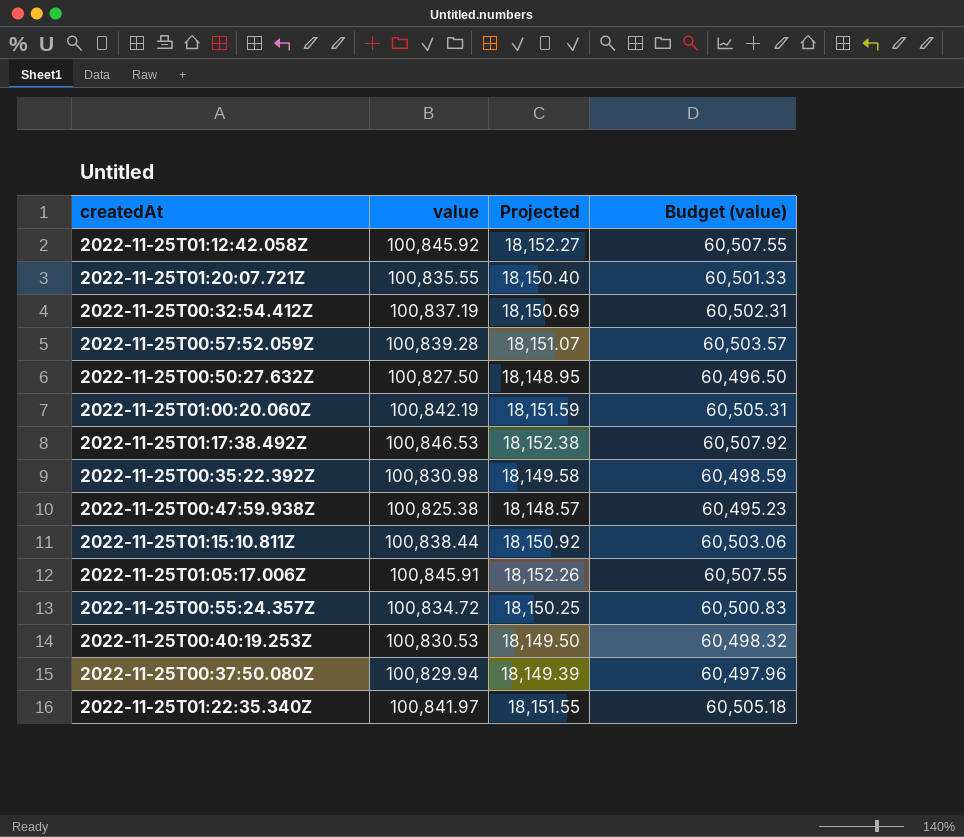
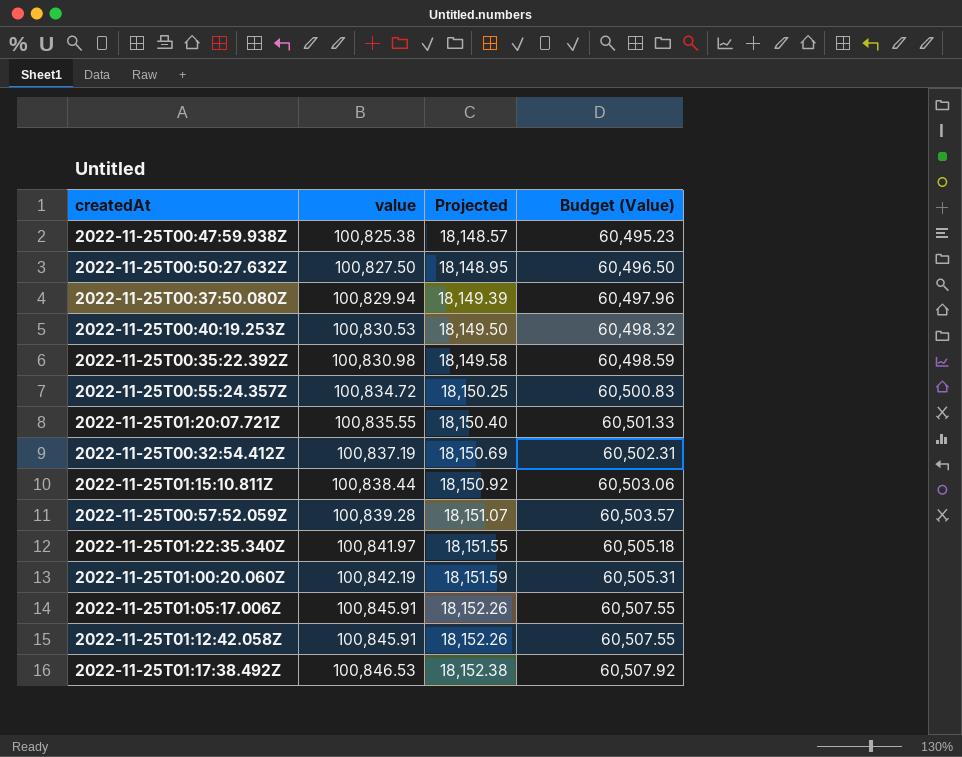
row order: none -> value ascending
column name: Budget (value) -> Budget (Value)
2022-11-25T01:12:42.058Z | value: 100,845.92 -> 100,845.91
2022-11-25T01:12:42.058Z | Projected: 18,152.27 -> 18,152.26

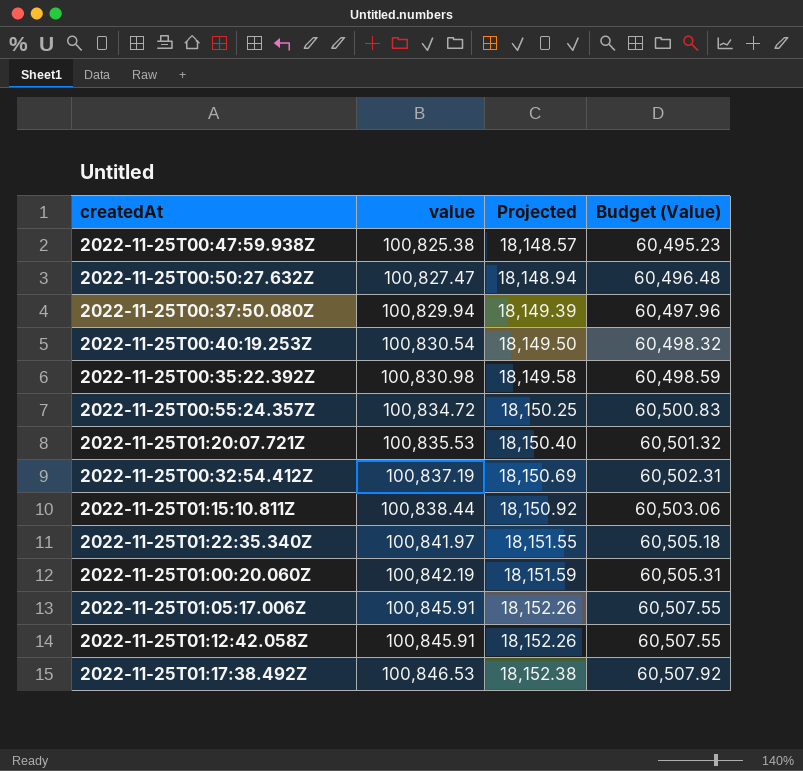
row 2022-11-25T00:57:52.059Z: 100,839.28 | 18,151.07 | 60,503.57 -> none
2022-11-25T00:50:27.632Z | value: 100,827.50 -> 100,827.47
2022-11-25T00:50:27.632Z | Projected: 18,148.95 -> 18,148.94
2022-11-25T00:50:27.632Z | Budget (Value): 60,496.50 -> 60,496.48
2022-11-25T00:40:19.253Z | value: 100,830.53 -> 100,830.54
2022-11-25T01:20:07.721Z | value: 100,835.55 -> 100,835.53
2022-11-25T01:20:07.721Z | Budget (Value): 60,501.33 -> 60,501.32

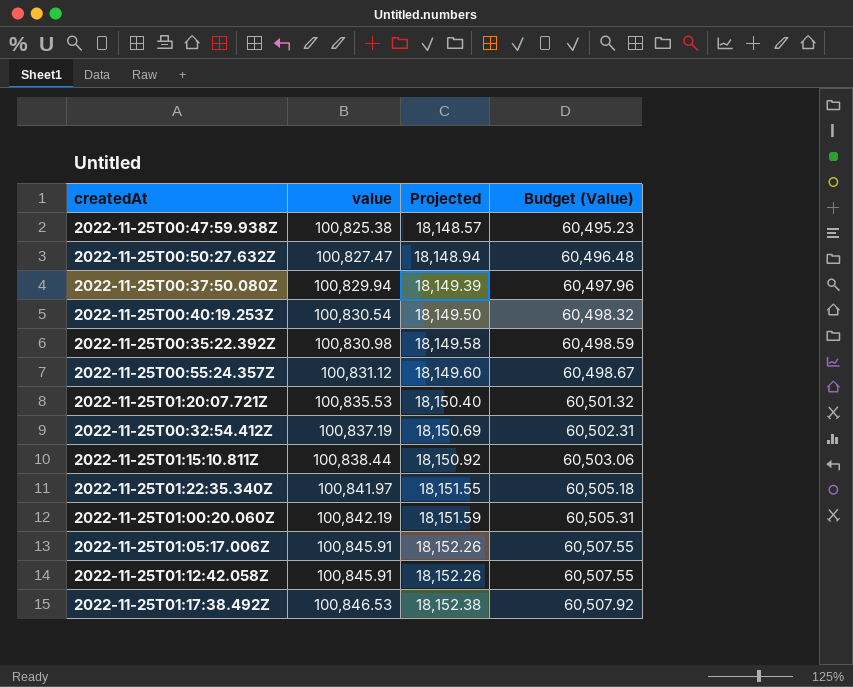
2022-11-25T00:55:24.357Z | value: 100,834.72 -> 100,831.12
2022-11-25T00:55:24.357Z | Projected: 18,150.25 -> 18,149.60
2022-11-25T00:55:24.357Z | Budget (Value): 60,500.83 -> 60,498.67

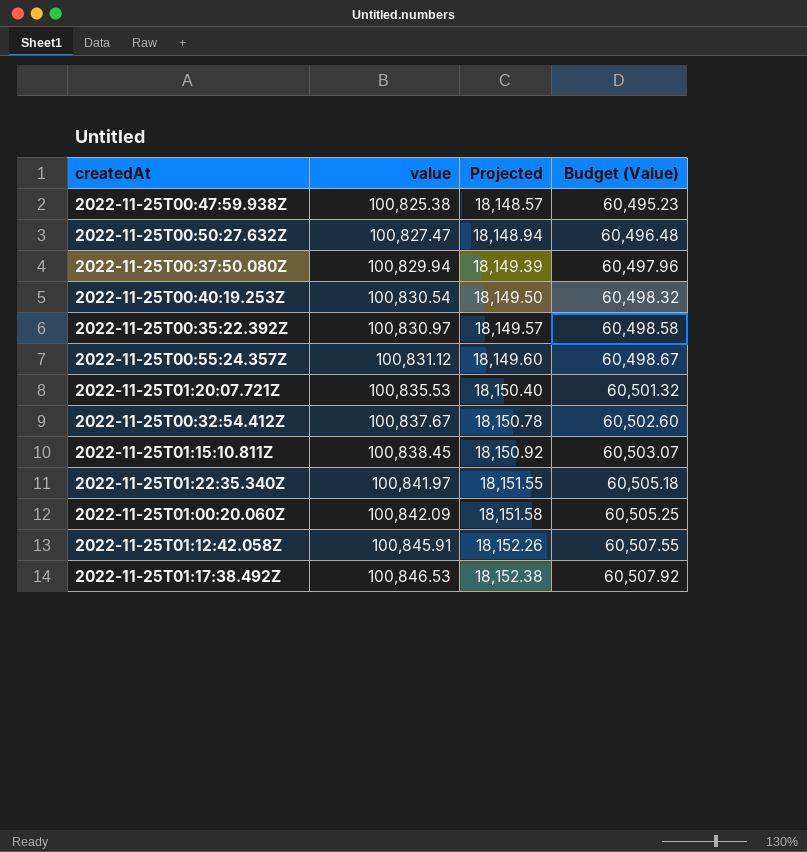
row 2022-11-25T01:05:17.006Z: 100,845.91 | 18,152.26 | 60,507.55 -> none
2022-11-25T00:35:22.392Z | value: 100,830.98 -> 100,830.97
2022-11-25T00:35:22.392Z | Projected: 18,149.58 -> 18,149.57
2022-11-25T00:35:22.392Z | Budget (Value): 60,498.59 -> 60,498.58
2022-11-25T00:32:54.412Z | value: 100,837.19 -> 100,837.67
2022-11-25T00:32:54.412Z | Projected: 18,150.69 -> 18,150.78
2022-11-25T00:32:54.412Z | Budget (Value): 60,502.31 -> 60,502.60
2022-11-25T01:15:10.811Z | value: 100,838.44 -> 100,838.45
2022-11-25T01:15:10.811Z | Budget (Value): 60,503.06 -> 60,503.07
2022-11-25T01:00:20.060Z | value: 100,842.19 -> 100,842.09
2022-11-25T01:00:20.060Z | Projected: 18,151.59 -> 18,151.58
2022-11-25T01:00:20.060Z | Budget (Value): 60,505.31 -> 60,505.25

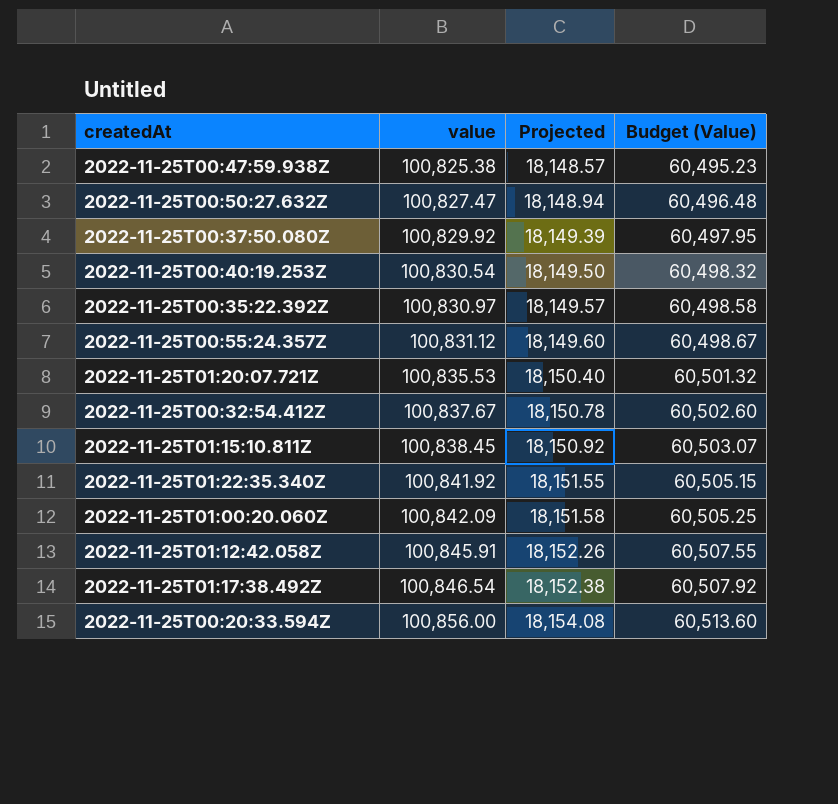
2022-11-25T00:37:50.080Z | value: 100,829.94 -> 100,829.92
2022-11-25T00:37:50.080Z | Budget (Value): 60,497.96 -> 60,497.95
2022-11-25T01:22:35.340Z | value: 100,841.97 -> 100,841.92
2022-11-25T01:22:35.340Z | Budget (Value): 60,505.18 -> 60,505.15
2022-11-25T01:17:38.492Z | value: 100,846.53 -> 100,846.54
row 2022-11-25T00:20:33.594Z: none -> 100,856.00 | 18,154.08 | 60,513.60

